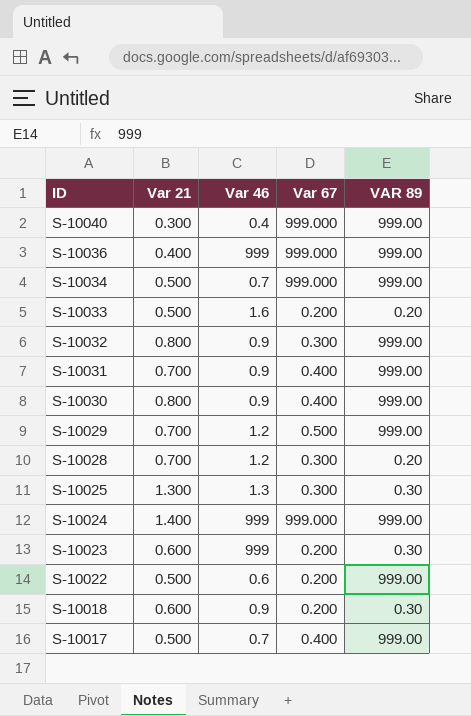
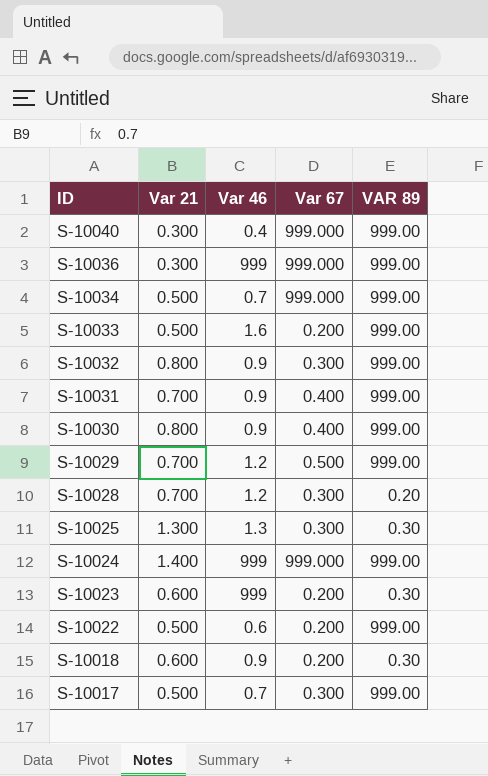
S-10036 | Var 21: 0.400 -> 0.300
S-10033 | VAR 89: 0.20 -> 999.00
S-10017 | Var 67: 0.400 -> 0.300

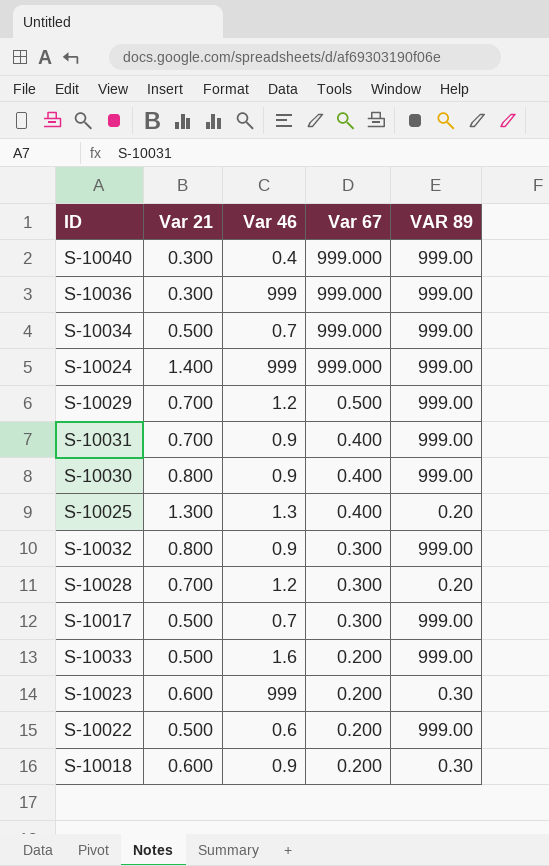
row order: ID descending -> Var 67 descending
S-10025 | Var 67: 0.300 -> 0.400
S-10025 | VAR 89: 0.30 -> 0.20

